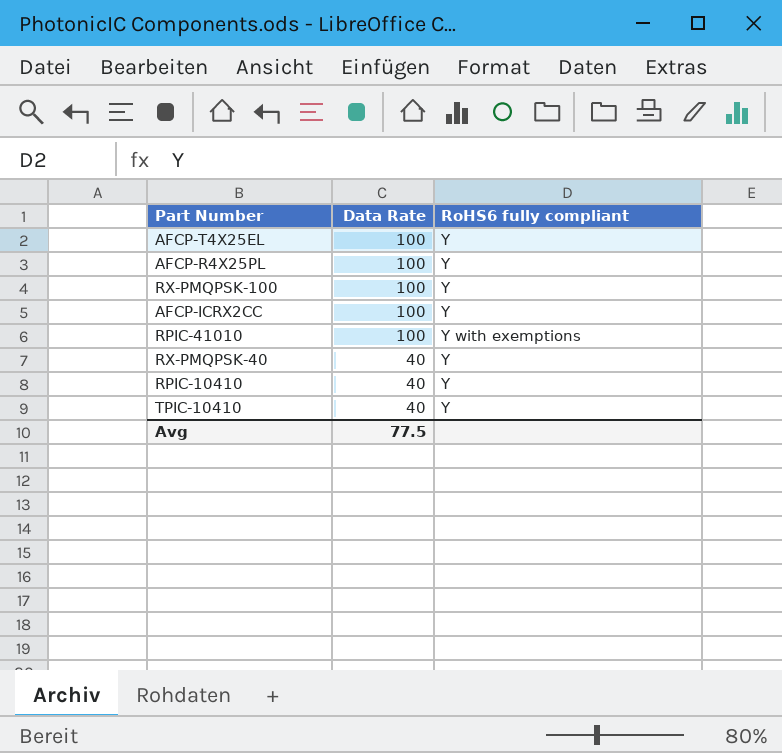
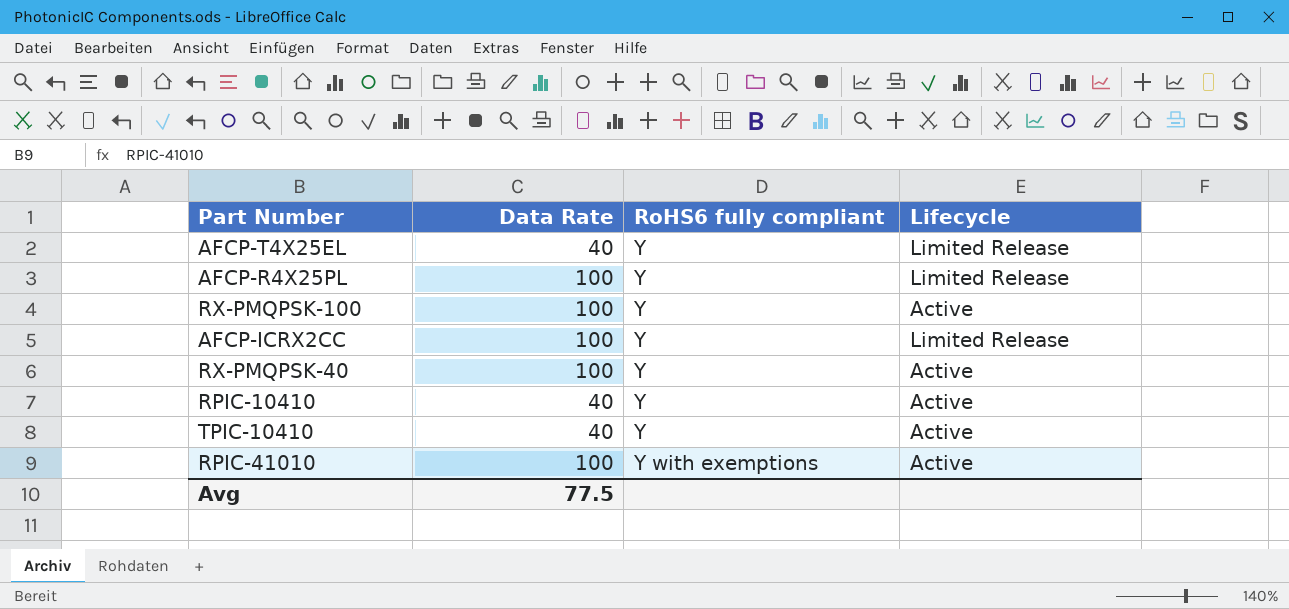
row order: Data Rate descending -> RoHS6 fully compliant ascending
column Lifecycle | position: none -> 4
AFCP-T4X25EL | Data Rate: 100 -> 40
RX-PMQPSK-40 | Data Rate: 40 -> 100

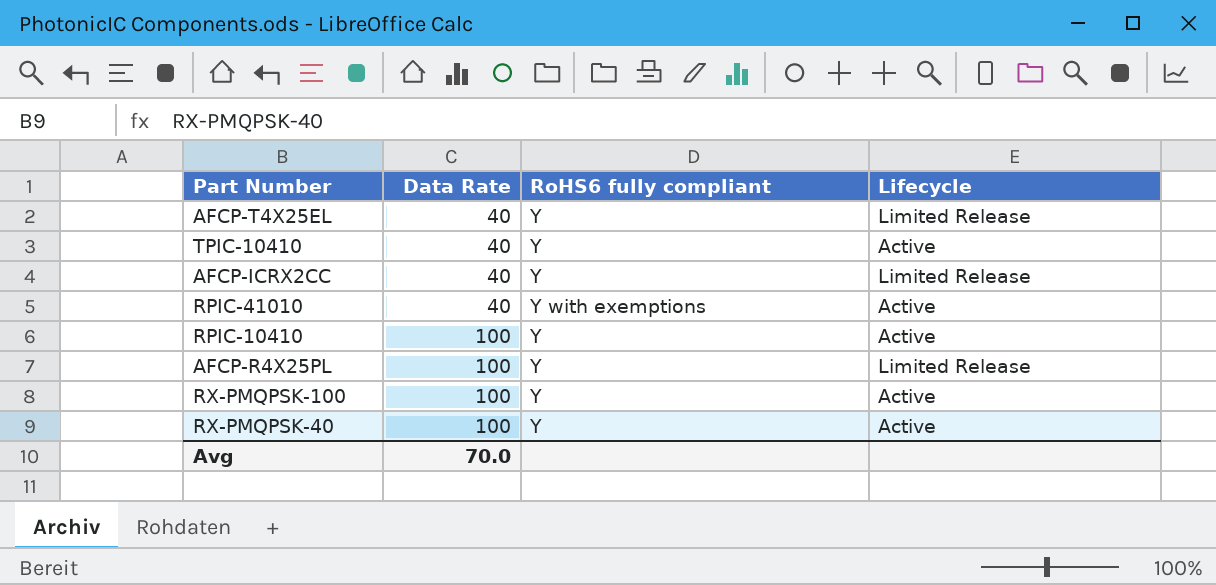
row order: RoHS6 fully compliant ascending -> Data Rate ascending
AFCP-ICRX2CC | Data Rate: 100 -> 40
RPIC-41010 | Data Rate: 100 -> 40
RPIC-10410 | Data Rate: 40 -> 100
Avg | Data Rate: 77.5 -> 70.0

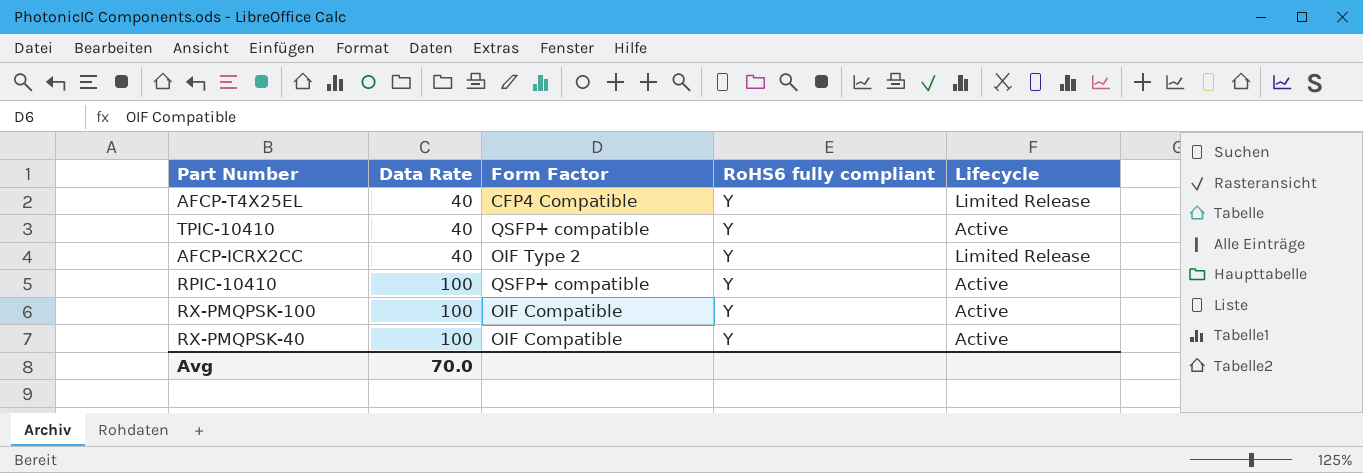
column Form Factor | position: none -> 3
row RPIC-41010: 40 | Y with exemptions | Active -> none
row AFCP-R4X25PL: 100 | Y | Limited Release -> none

